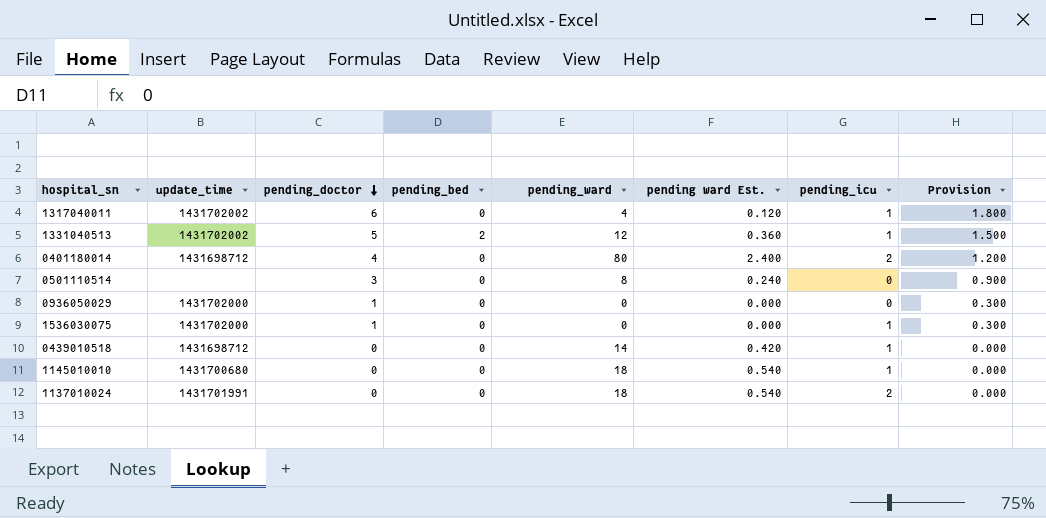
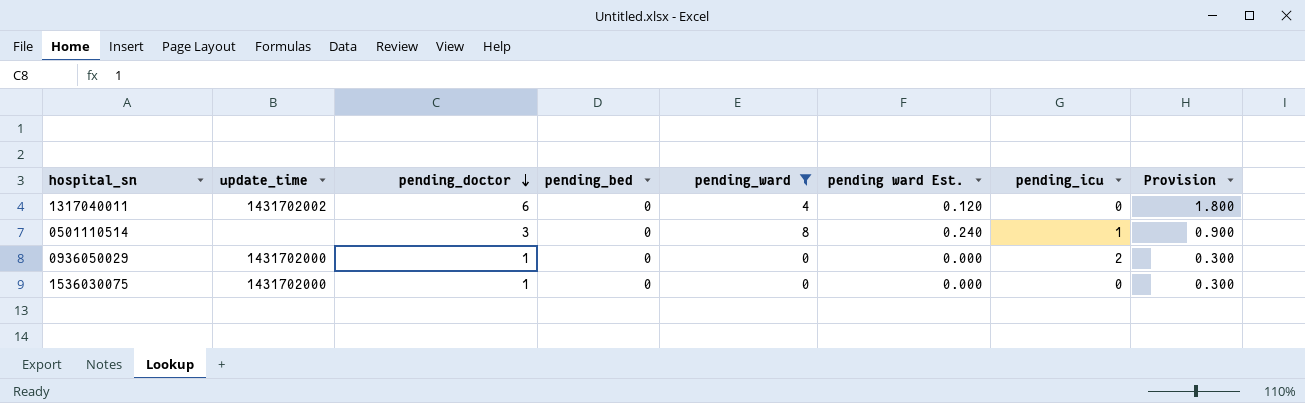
filter: none -> pending_ward <= 8
1317040011 | pending_icu: 1 -> 0
0501110514 | pending_icu: 0 -> 1
0936050029 | pending_icu: 0 -> 2
1536030075 | pending_icu: 1 -> 0

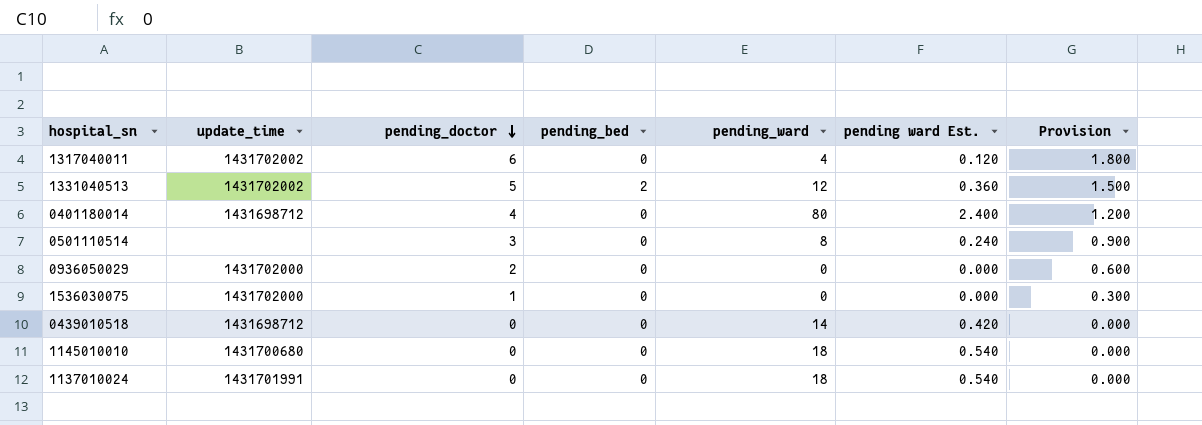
filter: pending_ward <= 8 -> none
column pending_icu | position: 7 -> none
0936050029 | pending_doctor: 1 -> 2
0936050029 | Provision: 0.300 -> 0.600

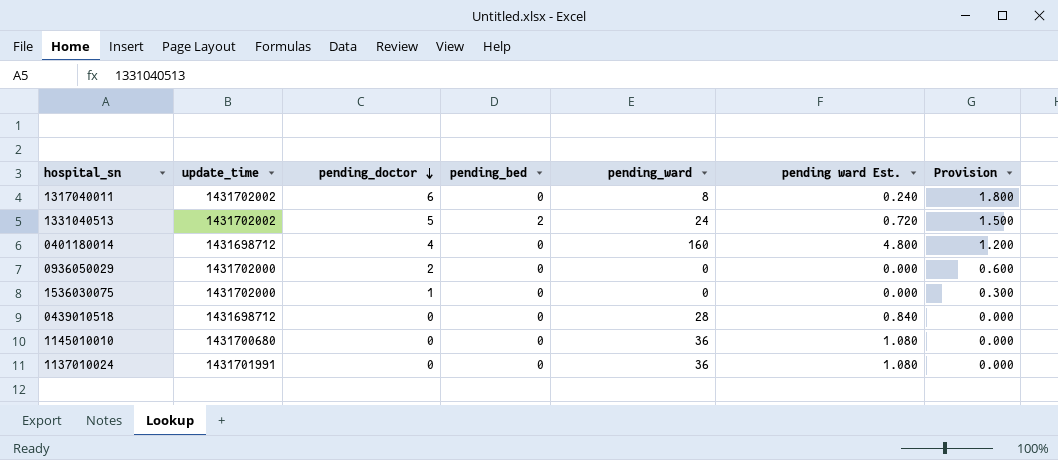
row 0501110514: none | 3 | 0 | 8 | 0.240 | 0.900 -> none
1317040011 | pending_ward: 4 -> 8
1317040011 | pending ward Est.: 0.120 -> 0.240
1331040513 | pending_ward: 12 -> 24
1331040513 | pending ward Est.: 0.360 -> 0.720
0401180014 | pending_ward: 80 -> 160
0401180014 | pending ward Est.: 2.400 -> 4.800
0439010518 | pending_ward: 14 -> 28
0439010518 | pending ward Est.: 0.420 -> 0.840
1145010010 | pending_ward: 18 -> 36
1145010010 | pending ward Est.: 0.540 -> 1.080
1137010024 | pending_ward: 18 -> 36
1137010024 | pending ward Est.: 0.540 -> 1.080

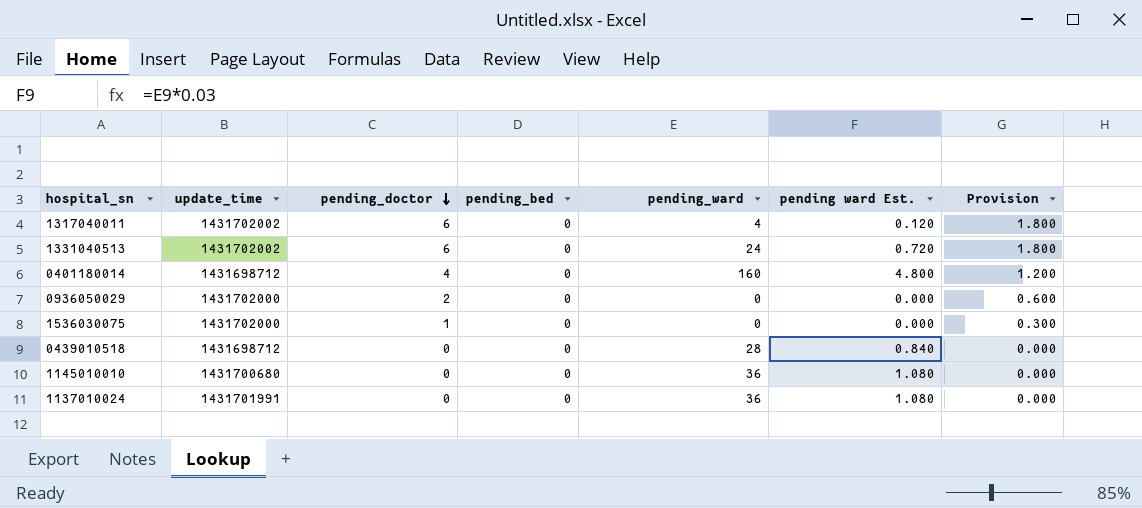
1317040011 | pending_ward: 8 -> 4
1317040011 | pending ward Est.: 0.240 -> 0.120
1331040513 | pending_doctor: 5 -> 6
1331040513 | pending_bed: 2 -> 0
1331040513 | Provision: 1.500 -> 1.800

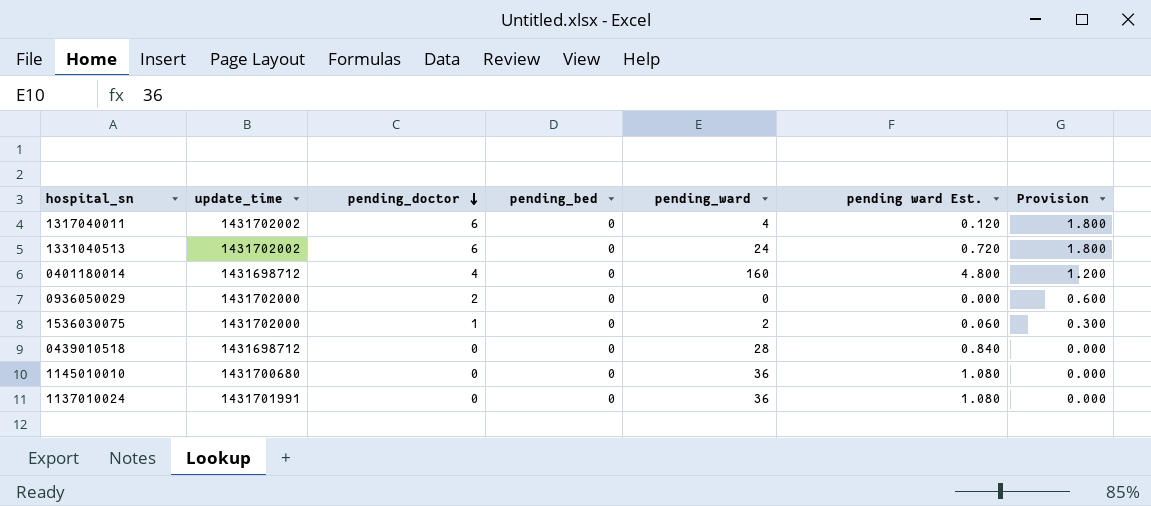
1536030075 | pending_ward: 0 -> 2
1536030075 | pending ward Est.: 0.000 -> 0.060

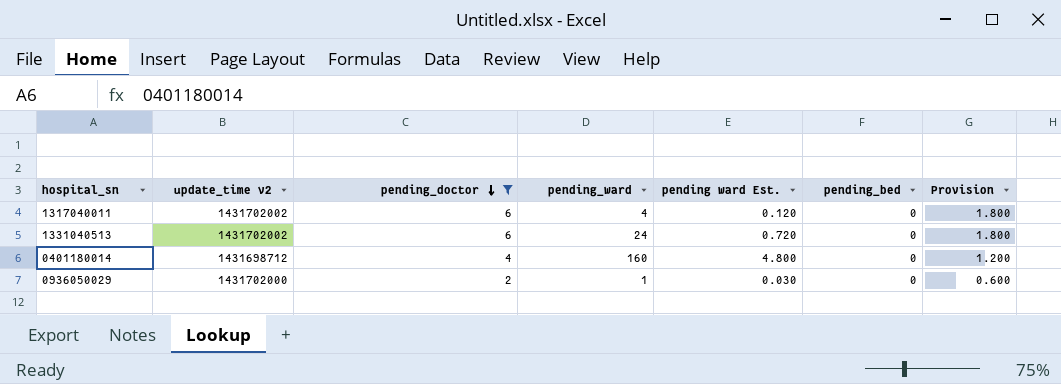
filter: none -> pending_doctor >= 2
column name: update_time -> update_time v2
column pending_bed | position: 4 -> 6
0936050029 | pending_ward: 0 -> 1
0936050029 | pending ward Est.: 0.000 -> 0.030

